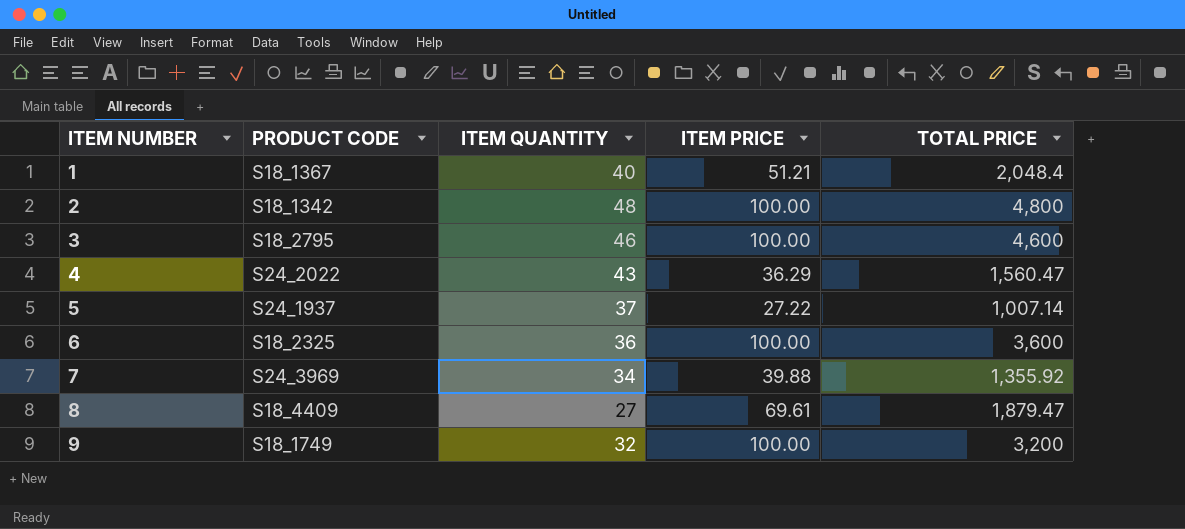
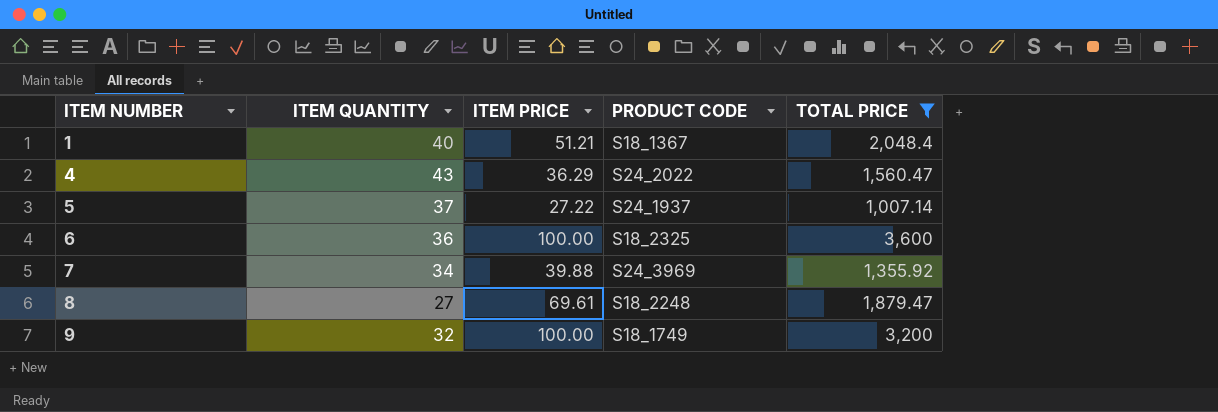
filter: none -> TOTAL PRICE <= 3,600
column PRODUCT CODE | position: 2 -> 4
8 | PRODUCT CODE: S18_4409 -> S18_2248

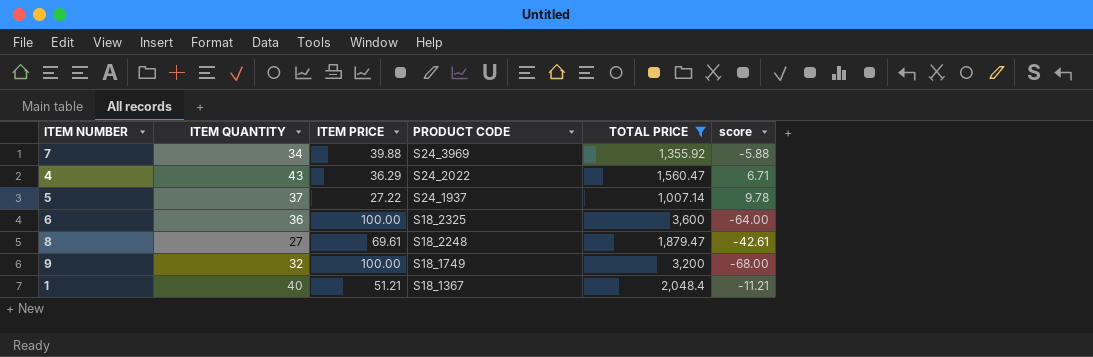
row order: ITEM NUMBER ascending -> PRODUCT CODE descending
column score | formula: none -> [ITEM QUANTITY] - [ITEM PRICE]

